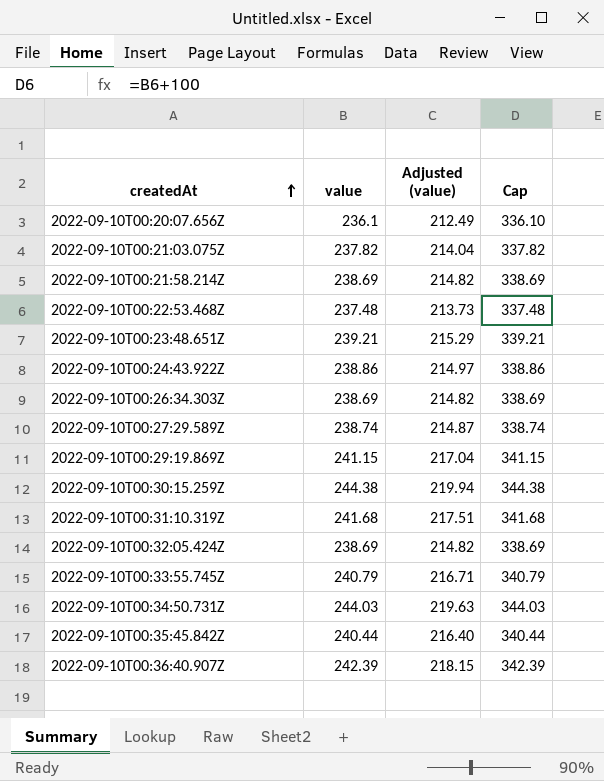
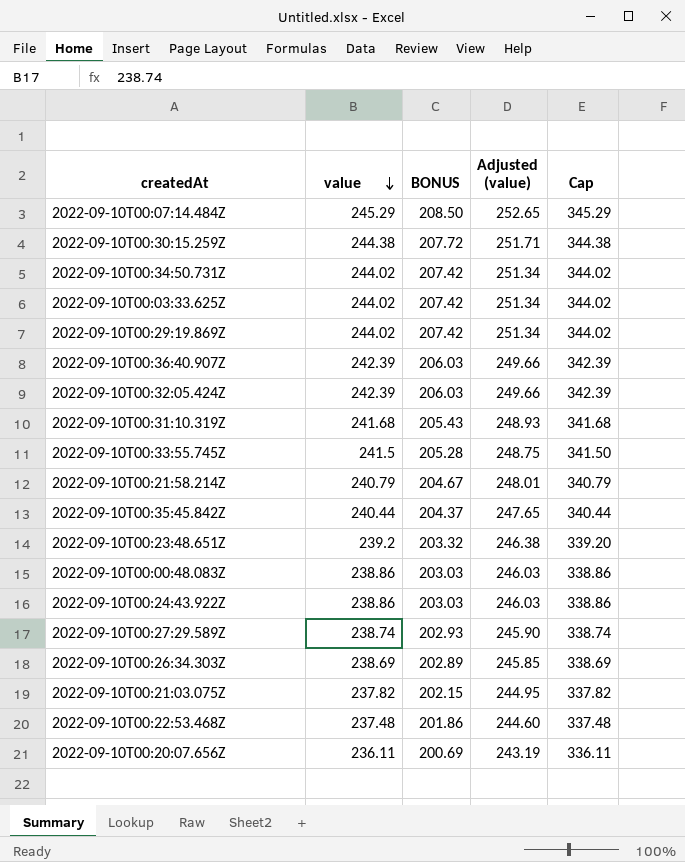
row order: createdAt ascending -> value descending
column BONUS | formula: none -> [value] * 0.85
column Adjusted (value) | formula: [value] * 0.9 -> [value] * 1.03
row 2022-09-10T00:07:14.484Z: none -> 245.29 | 208.50 | 252.65 | 345.29
2022-09-10T00:34:50.731Z | value: 244.03 -> 244.02
2022-09-10T00:34:50.731Z | Cap: 344.03 -> 344.02
row 2022-09-10T00:03:33.625Z: none -> 244.02 | 207.42 | 251.34 | 344.02
2022-09-10T00:29:19.869Z | value: 241.15 -> 244.02
2022-09-10T00:29:19.869Z | Cap: 341.15 -> 344.02
2022-09-10T00:32:05.424Z | value: 238.69 -> 242.39
2022-09-10T00:32:05.424Z | Cap: 338.69 -> 342.39
2022-09-10T00:33:55.745Z | value: 240.79 -> 241.5
2022-09-10T00:33:55.745Z | Cap: 340.79 -> 341.50
2022-09-10T00:21:58.214Z | value: 238.69 -> 240.79
2022-09-10T00:21:58.214Z | Cap: 338.69 -> 340.79
2022-09-10T00:23:48.651Z | value: 239.21 -> 239.2
2022-09-10T00:23:48.651Z | Cap: 339.21 -> 339.20
row 2022-09-10T00:00:48.083Z: none -> 238.86 | 203.03 | 246.03 | 338.86
2022-09-10T00:20:07.656Z | value: 236.1 -> 236.11
2022-09-10T00:20:07.656Z | Cap: 336.10 -> 336.11

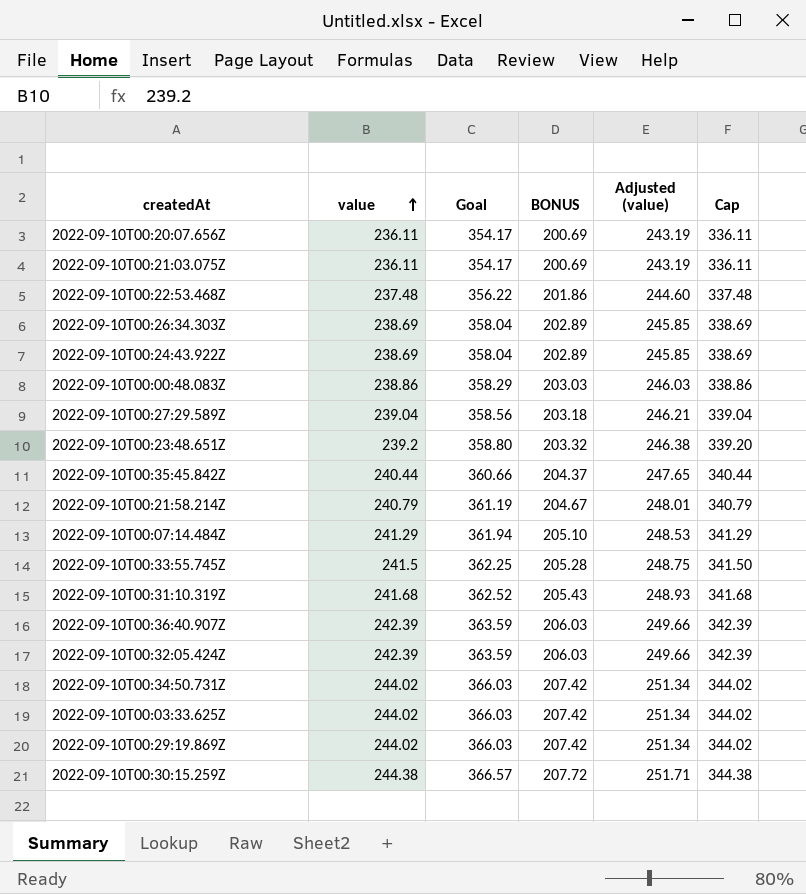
row order: value descending -> value ascending
column Goal | formula: none -> [value] * 1.5
2022-09-10T00:21:03.075Z | value: 237.82 -> 236.11
2022-09-10T00:21:03.075Z | BONUS: 202.15 -> 200.69
2022-09-10T00:21:03.075Z | Adjusted (value): 244.95 -> 243.19
2022-09-10T00:21:03.075Z | Cap: 337.82 -> 336.11
2022-09-10T00:24:43.922Z | value: 238.86 -> 238.69
2022-09-10T00:24:43.922Z | BONUS: 203.03 -> 202.89
2022-09-10T00:24:43.922Z | Adjusted (value): 246.03 -> 245.85
2022-09-10T00:24:43.922Z | Cap: 338.86 -> 338.69
2022-09-10T00:27:29.589Z | value: 238.74 -> 239.04
2022-09-10T00:27:29.589Z | BONUS: 202.93 -> 203.18
2022-09-10T00:27:29.589Z | Adjusted (value): 245.90 -> 246.21
2022-09-10T00:27:29.589Z | Cap: 338.74 -> 339.04
2022-09-10T00:07:14.484Z | value: 245.29 -> 241.29
2022-09-10T00:07:14.484Z | BONUS: 208.50 -> 205.10
2022-09-10T00:07:14.484Z | Adjusted (value): 252.65 -> 248.53
2022-09-10T00:07:14.484Z | Cap: 345.29 -> 341.29

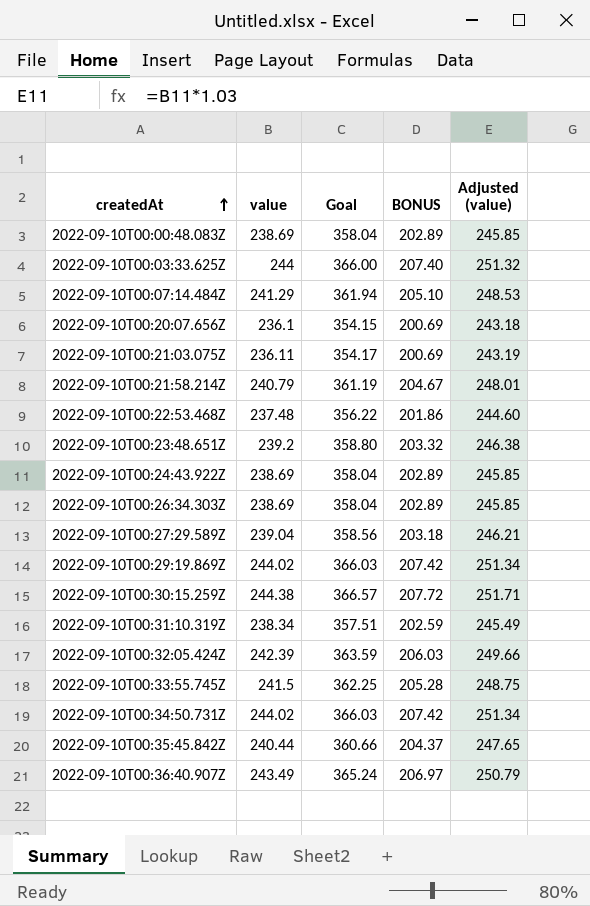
row order: value ascending -> createdAt ascending
column Cap | formula: [value] + 100 -> none
2022-09-10T00:00:48.083Z | value: 238.86 -> 238.69
2022-09-10T00:00:48.083Z | Goal: 358.29 -> 358.04
2022-09-10T00:00:48.083Z | BONUS: 203.03 -> 202.89
2022-09-10T00:00:48.083Z | Adjusted (value): 246.03 -> 245.85
2022-09-10T00:03:33.625Z | value: 244.02 -> 244
2022-09-10T00:03:33.625Z | Goal: 366.03 -> 366.00
2022-09-10T00:03:33.625Z | BONUS: 207.42 -> 207.40
2022-09-10T00:03:33.625Z | Adjusted (value): 251.34 -> 251.32
2022-09-10T00:20:07.656Z | value: 236.11 -> 236.1
2022-09-10T00:20:07.656Z | Goal: 354.17 -> 354.15
2022-09-10T00:20:07.656Z | Adjusted (value): 243.19 -> 243.18
2022-09-10T00:31:10.319Z | value: 241.68 -> 238.34
2022-09-10T00:31:10.319Z | Goal: 362.52 -> 357.51
2022-09-10T00:31:10.319Z | BONUS: 205.43 -> 202.59
2022-09-10T00:31:10.319Z | Adjusted (value): 248.93 -> 245.49
2022-09-10T00:36:40.907Z | value: 242.39 -> 243.49
2022-09-10T00:36:40.907Z | Goal: 363.59 -> 365.24
2022-09-10T00:36:40.907Z | BONUS: 206.03 -> 206.97
2022-09-10T00:36:40.907Z | Adjusted (value): 249.66 -> 250.79

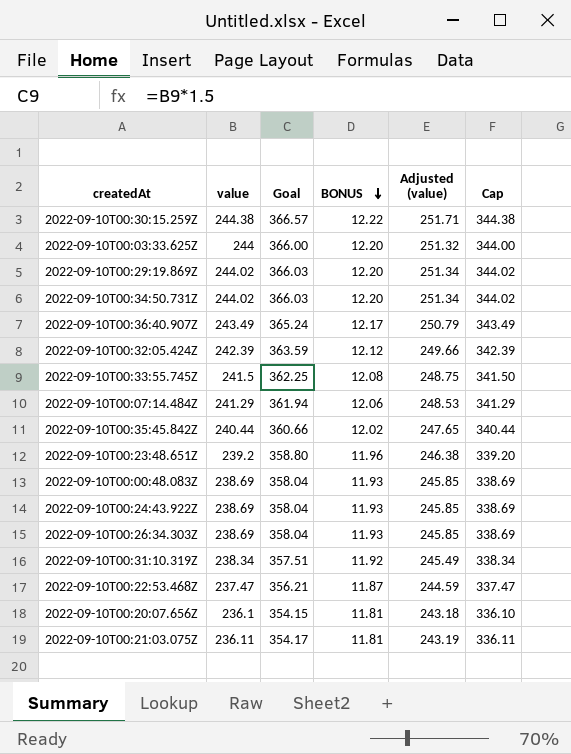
row order: createdAt ascending -> BONUS descending
column BONUS | formula: [value] * 0.85 -> [value] * 0.05
column Cap | formula: none -> [value] + 100
row 2022-09-10T00:21:58.214Z: 240.79 | 361.19 | 204.67 | 248.01 -> none
row 2022-09-10T00:27:29.589Z: 239.04 | 358.56 | 203.18 | 246.21 -> none
2022-09-10T00:22:53.468Z | value: 237.48 -> 237.47
2022-09-10T00:22:53.468Z | Goal: 356.22 -> 356.21
2022-09-10T00:22:53.468Z | Adjusted (value): 244.60 -> 244.59

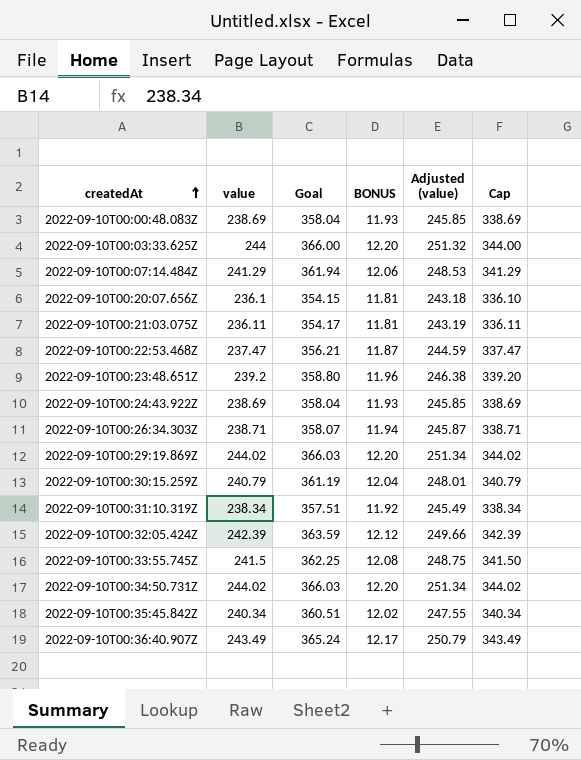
row order: BONUS descending -> createdAt ascending
2022-09-10T00:26:34.303Z | value: 238.69 -> 238.71
2022-09-10T00:26:34.303Z | Goal: 358.04 -> 358.07
2022-09-10T00:26:34.303Z | BONUS: 11.93 -> 11.94
2022-09-10T00:26:34.303Z | Adjusted (value): 245.85 -> 245.87
2022-09-10T00:26:34.303Z | Cap: 338.69 -> 338.71
2022-09-10T00:30:15.259Z | value: 244.38 -> 240.79
2022-09-10T00:30:15.259Z | Goal: 366.57 -> 361.19
2022-09-10T00:30:15.259Z | BONUS: 12.22 -> 12.04
2022-09-10T00:30:15.259Z | Adjusted (value): 251.71 -> 248.01
2022-09-10T00:30:15.259Z | Cap: 344.38 -> 340.79
2022-09-10T00:35:45.842Z | value: 240.44 -> 240.34
2022-09-10T00:35:45.842Z | Goal: 360.66 -> 360.51
2022-09-10T00:35:45.842Z | Adjusted (value): 247.65 -> 247.55
2022-09-10T00:35:45.842Z | Cap: 340.44 -> 340.34

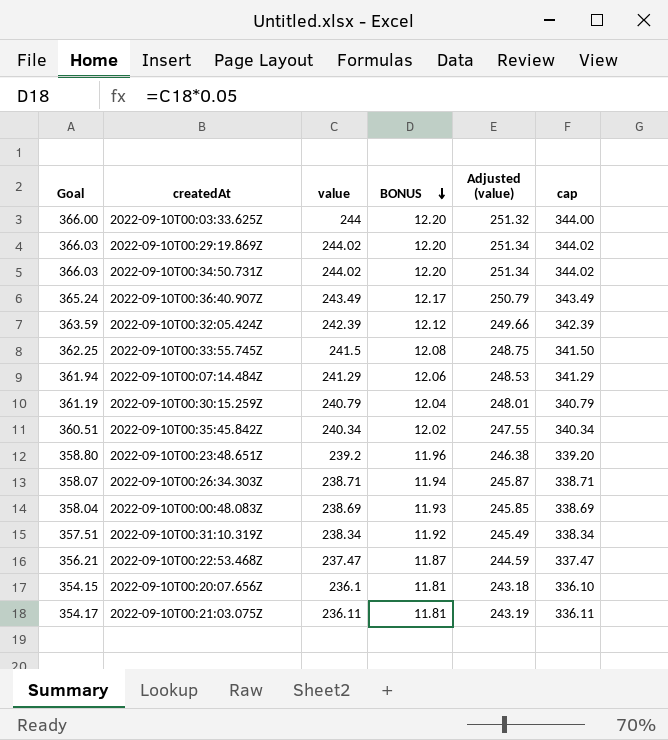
row order: createdAt ascending -> BONUS descending
column Goal | position: 3 -> 1
column name: Cap -> cap
row 2022-09-10T00:24:43.922Z: 238.69 | 358.04 | 11.93 | 245.85 | 338.69 -> none

